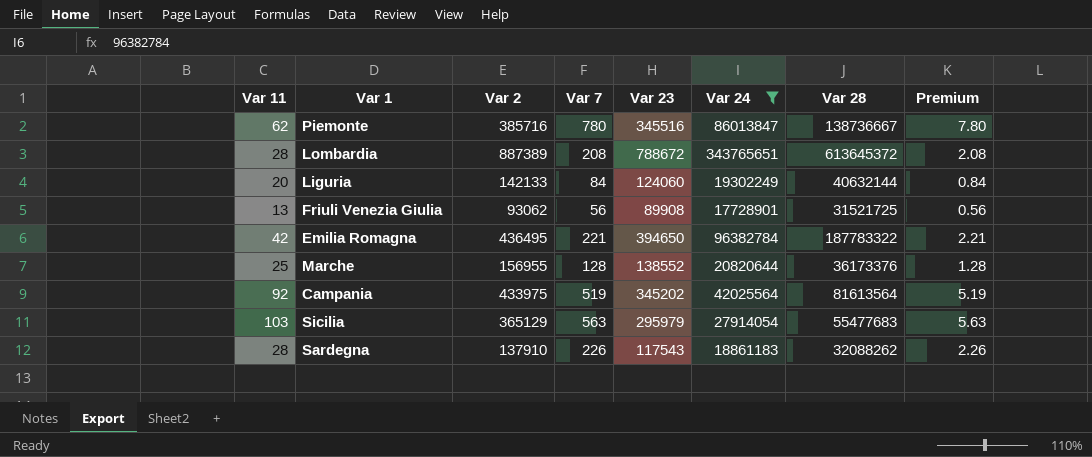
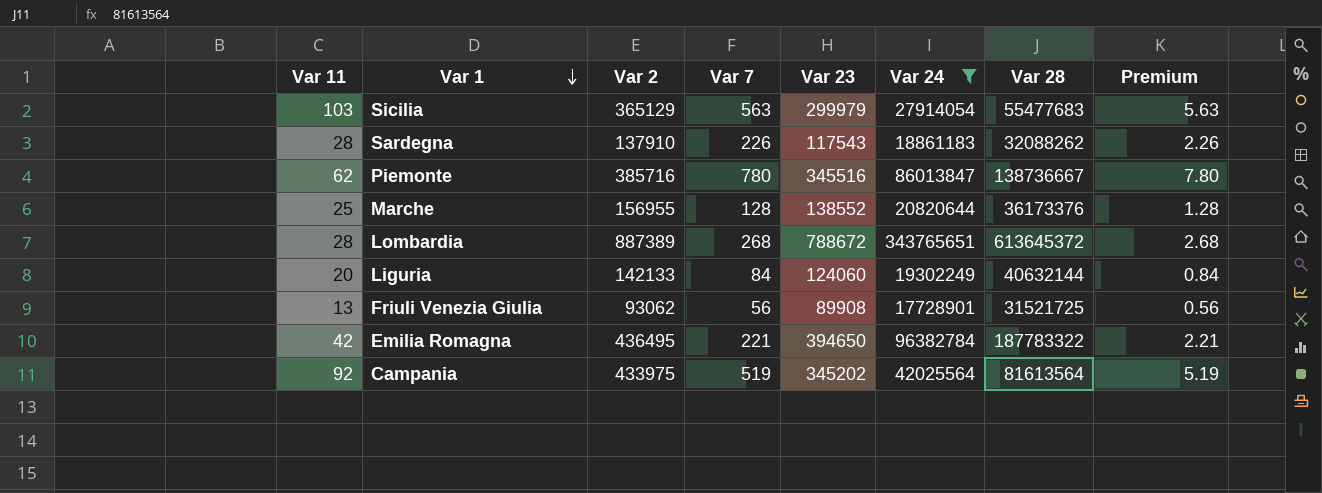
row order: none -> Var 1 descending
Sicilia | Var 23: 295979 -> 299979
Lombardia | Var 7: 208 -> 268
Lombardia | Premium: 2.08 -> 2.68

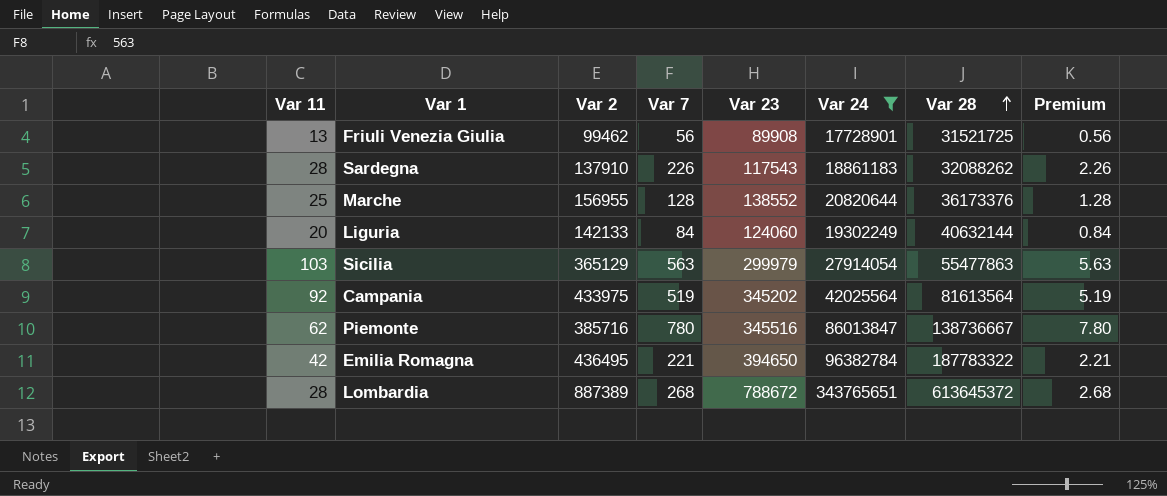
row order: Var 1 descending -> Var 28 ascending
Friuli Venezia Giulia | Var 2: 93062 -> 99462
Sicilia | Var 28: 55477683 -> 55477863

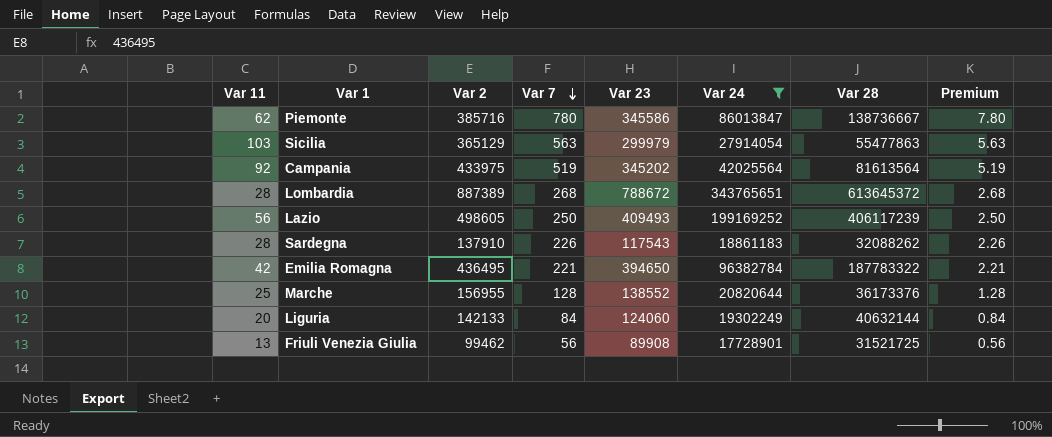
row order: Var 28 ascending -> Var 7 descending
Piemonte | Var 23: 345516 -> 345586
row Lazio: none -> 56 | 498605 | 250 | 409493 | 199169252 | 406117239 | 2.50

